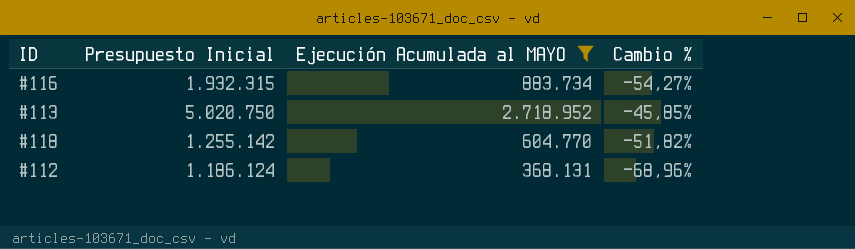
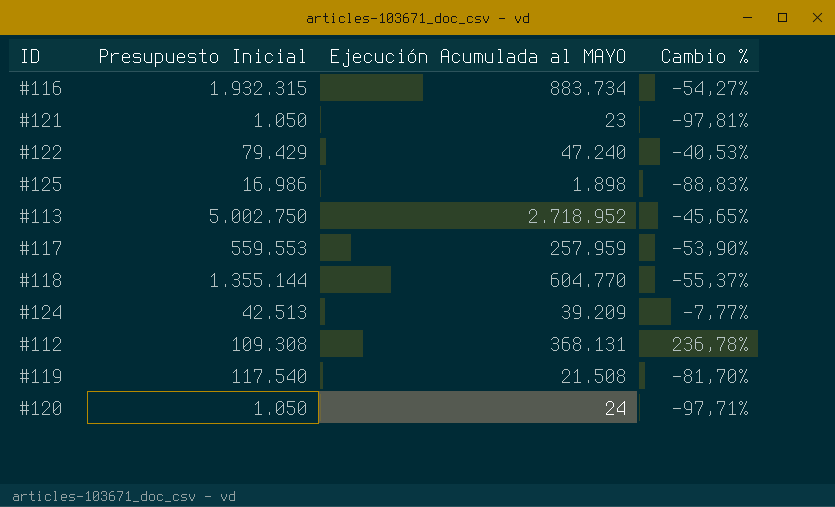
filter: Ejecución Acumulada al MAYO >= 368.131 -> none
#113 | Presupuesto Inicial: 5.020.750 -> 5.002.750
#113 | Cambio %: -45,85% -> -45,65%
#118 | Presupuesto Inicial: 1.255.142 -> 1.355.144
#118 | Cambio %: -51,82% -> -55,37%
#112 | Presupuesto Inicial: 1.186.124 -> 109.308
#112 | Cambio %: -68,96% -> 236,78%

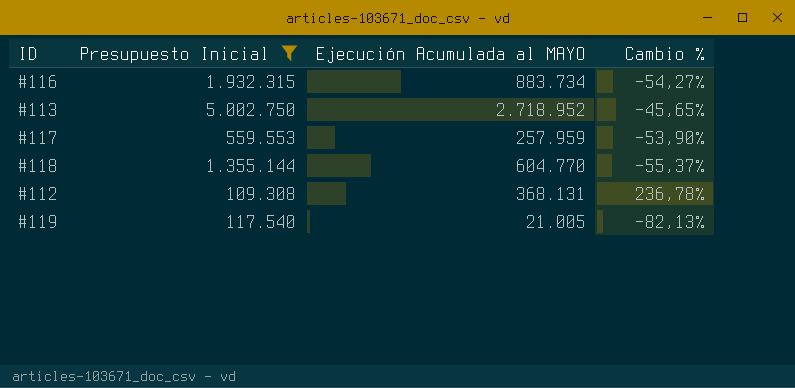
filter: none -> Presupuesto Inicial >= 109.308
#119 | Ejecución Acumulada al MAYO: 21.508 -> 21.005
#119 | Cambio %: -81,70% -> -82,13%

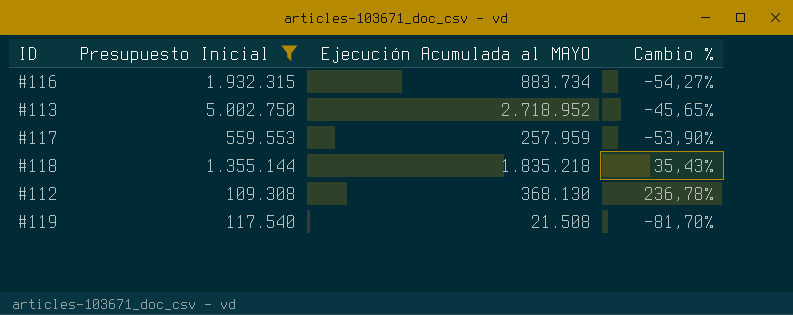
#118 | Ejecución Acumulada al MAYO: 604.770 -> 1.835.218
#118 | Cambio %: -55,37% -> 35,43%
#112 | Ejecución Acumulada al MAYO: 368.131 -> 368.130
#119 | Ejecución Acumulada al MAYO: 21.005 -> 21.508
#119 | Cambio %: -82,13% -> -81,70%

